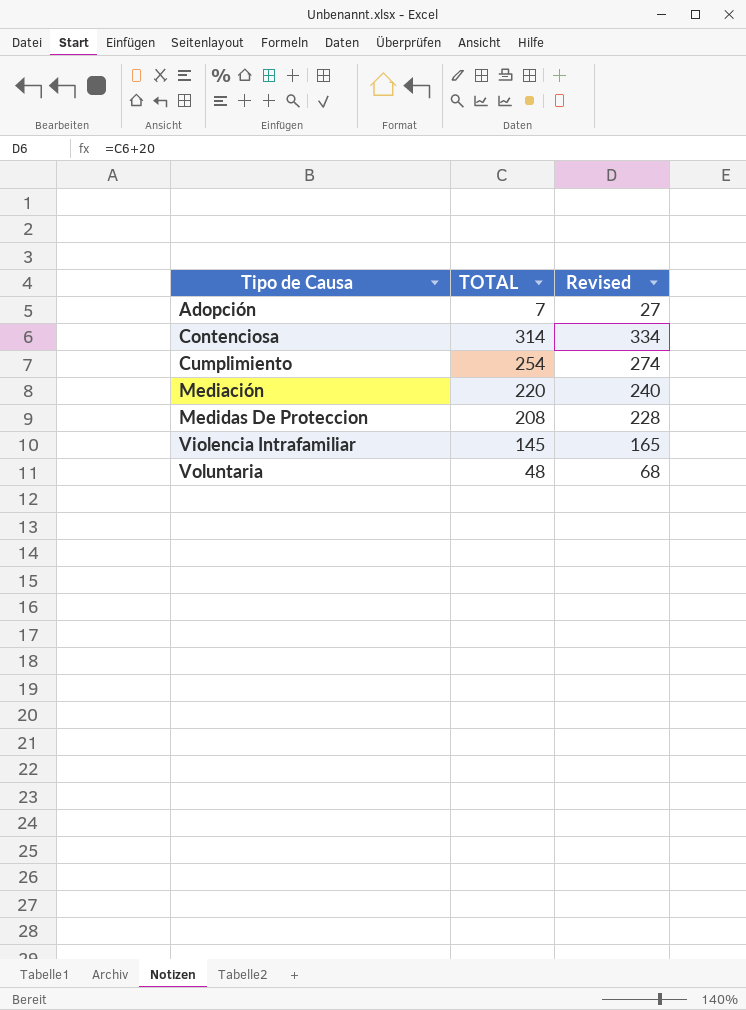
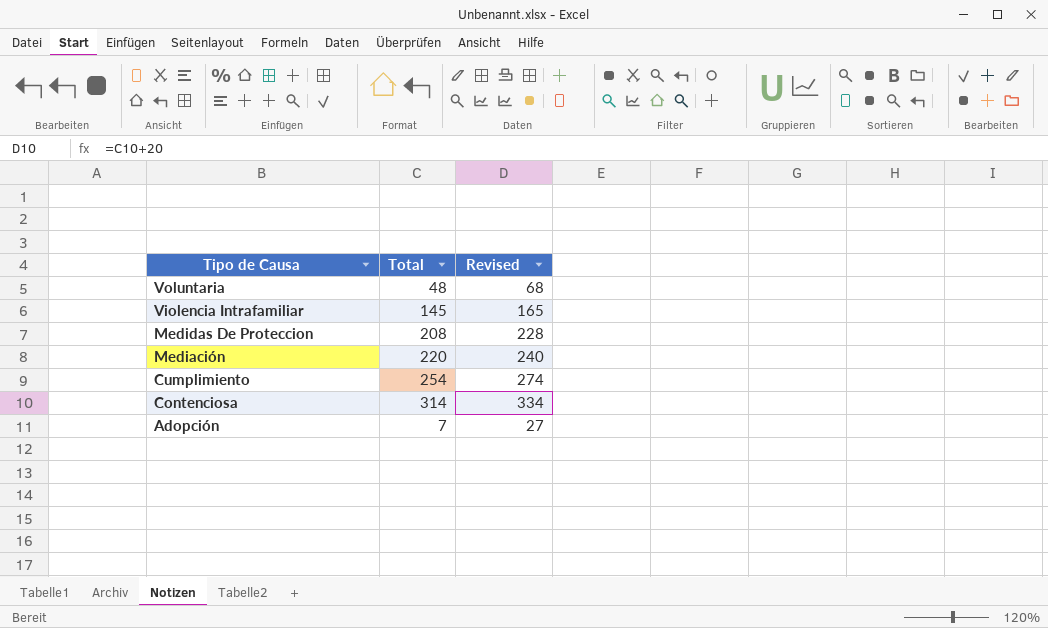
row order: Tipo de Causa ascending -> Tipo de Causa descending
column name: TOTAL -> Total

